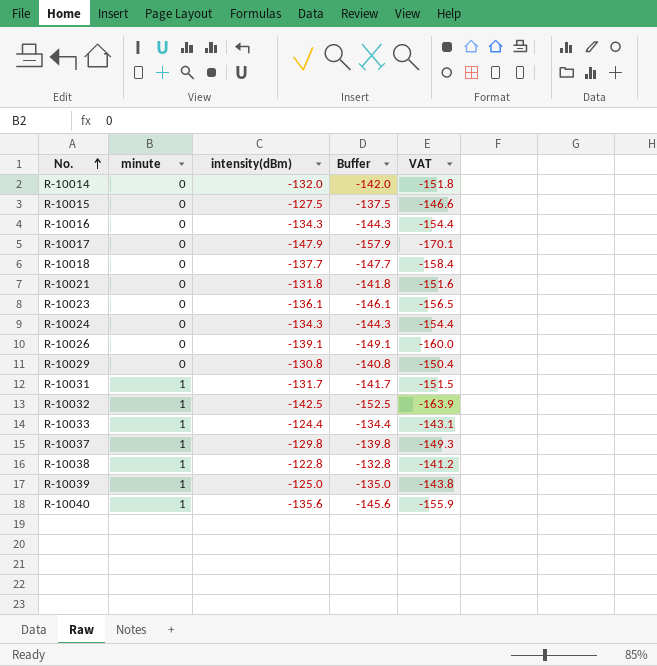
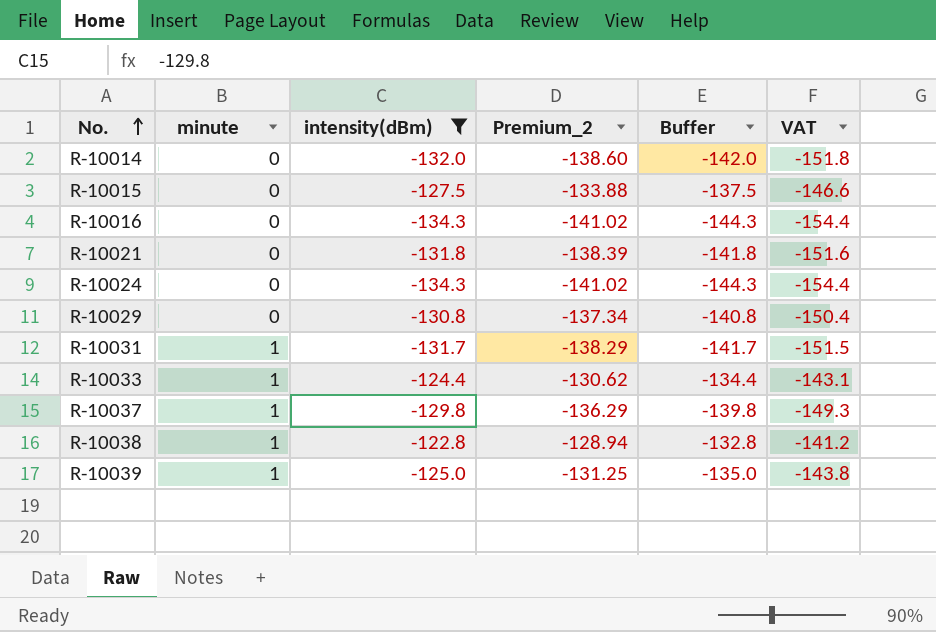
filter: none -> intensity(dBm) >= -134.3
column Premium_2 | formula: none -> [intensity(dBm)] * 1.05

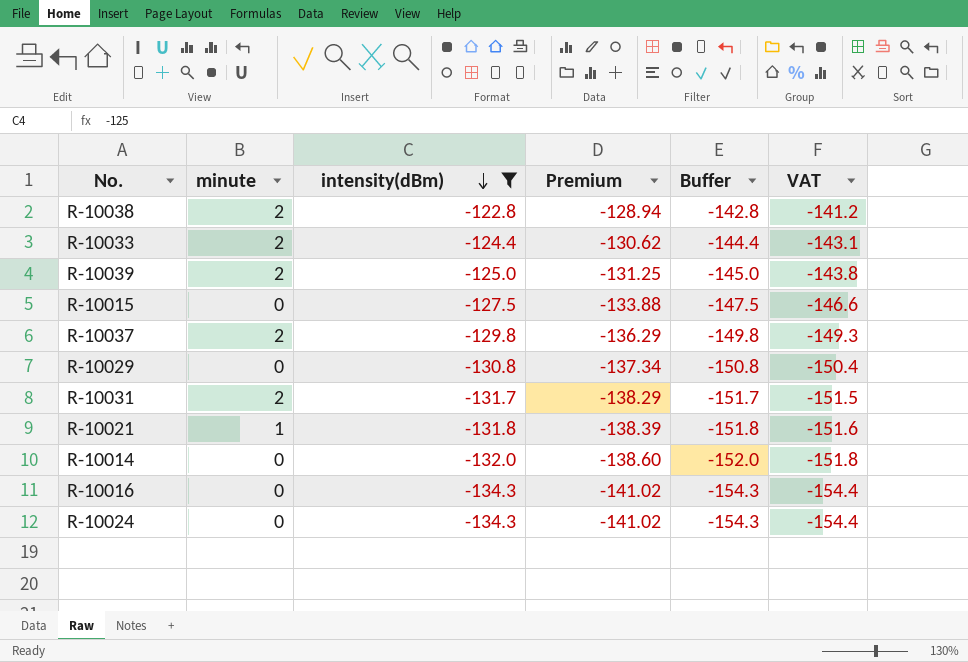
row order: No. ascending -> intensity(dBm) descending
column name: Premium_2 -> Premium
column Buffer | formula: [intensity(dBm)] - 10 -> [intensity(dBm)] - 20
R-10038 | minute: 1 -> 2
R-10033 | minute: 1 -> 2
R-10039 | minute: 1 -> 2
R-10037 | minute: 1 -> 2
R-10031 | minute: 1 -> 2
R-10021 | minute: 0 -> 1

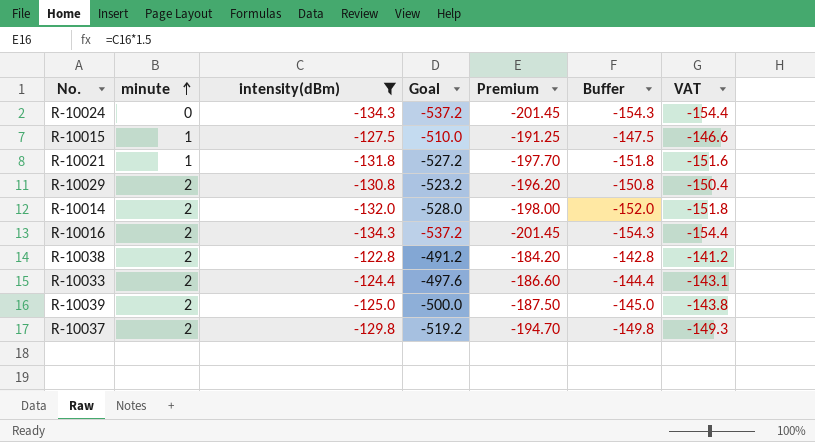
row order: intensity(dBm) descending -> minute ascending
column Goal | formula: none -> [intensity(dBm)] * 4
column Premium | formula: [intensity(dBm)] * 1.05 -> [intensity(dBm)] * 1.5
row R-10031: 2 | -131.7 | -138.29 | -151.7 | -151.5 -> none
R-10015 | minute: 0 -> 1
R-10029 | minute: 0 -> 2
R-10014 | minute: 0 -> 2
R-10016 | minute: 0 -> 2

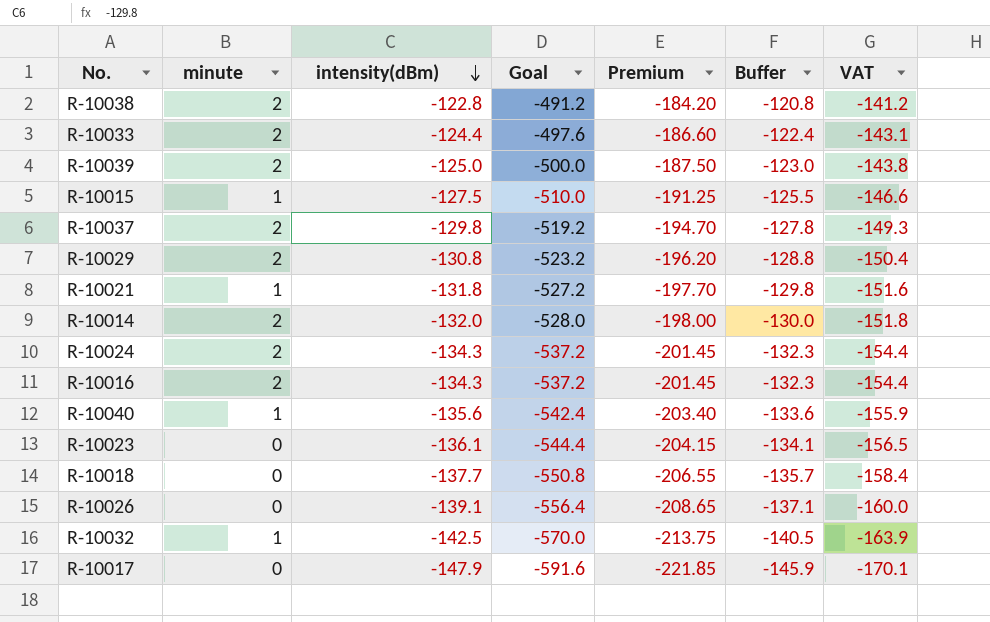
filter: intensity(dBm) >= -134.3 -> none
row order: minute ascending -> intensity(dBm) descending
column Buffer | formula: [intensity(dBm)] - 20 -> [intensity(dBm)] + 2
R-10024 | minute: 0 -> 2

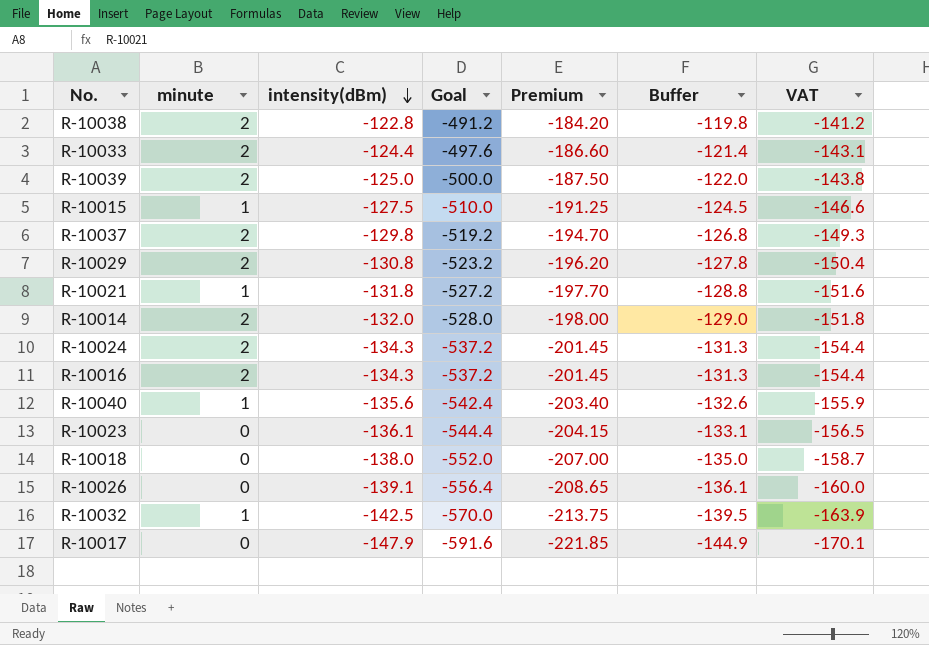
column Buffer | formula: [intensity(dBm)] + 2 -> [intensity(dBm)] + 3
R-10018 | intensity(dBm): -137.7 -> -138.0
R-10018 | Goal: -550.8 -> -552.0
R-10018 | Premium: -206.55 -> -207.00
R-10018 | VAT: -158.4 -> -158.7

